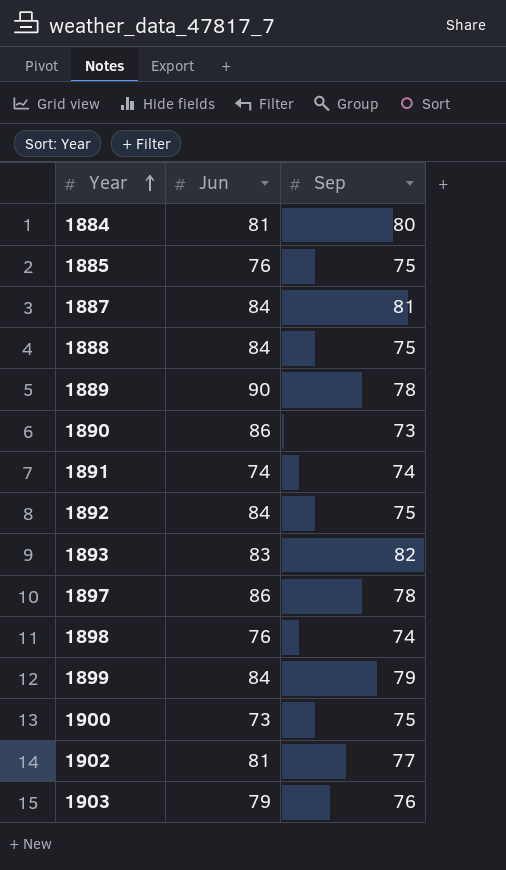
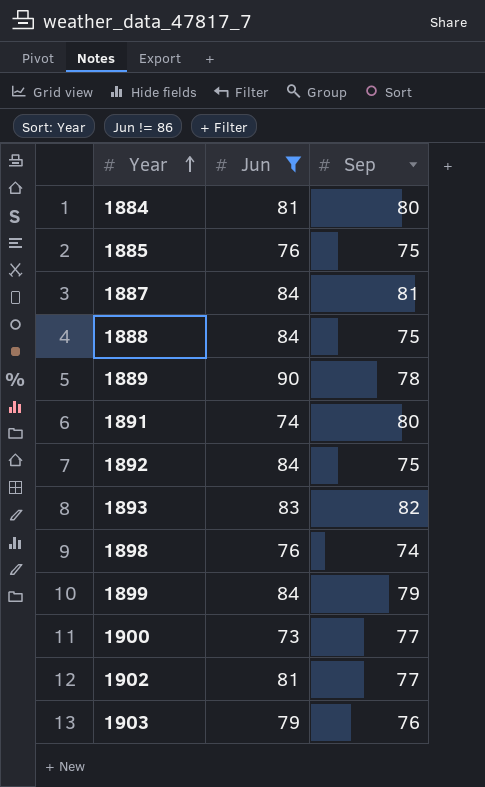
filter: none -> Jun != 86
1891 | Sep: 74 -> 80
1900 | Sep: 75 -> 77

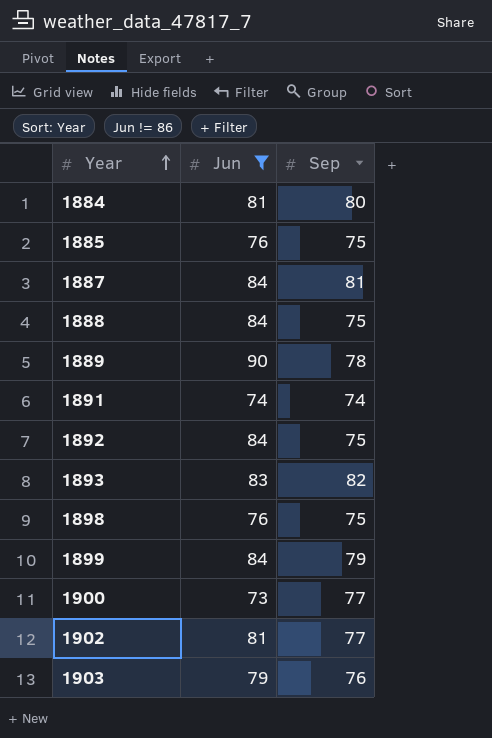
1891 | Sep: 80 -> 74
1898 | Sep: 74 -> 75

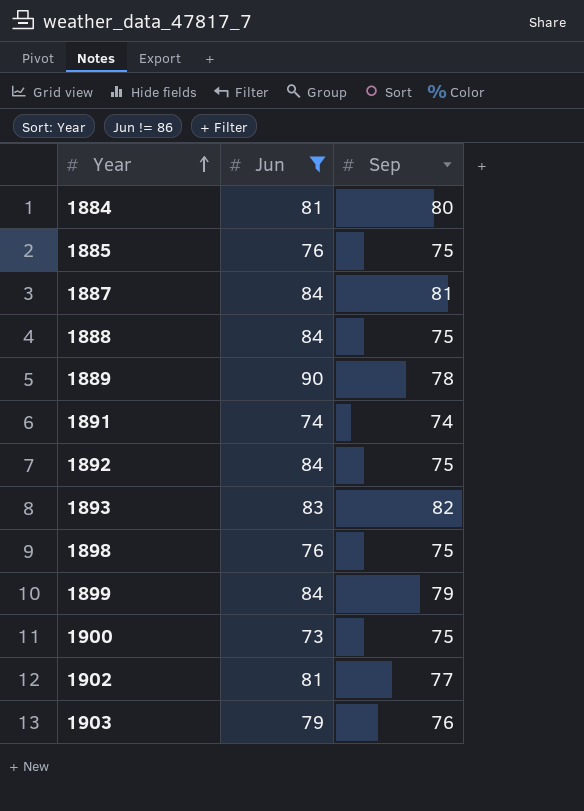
1900 | Sep: 77 -> 75

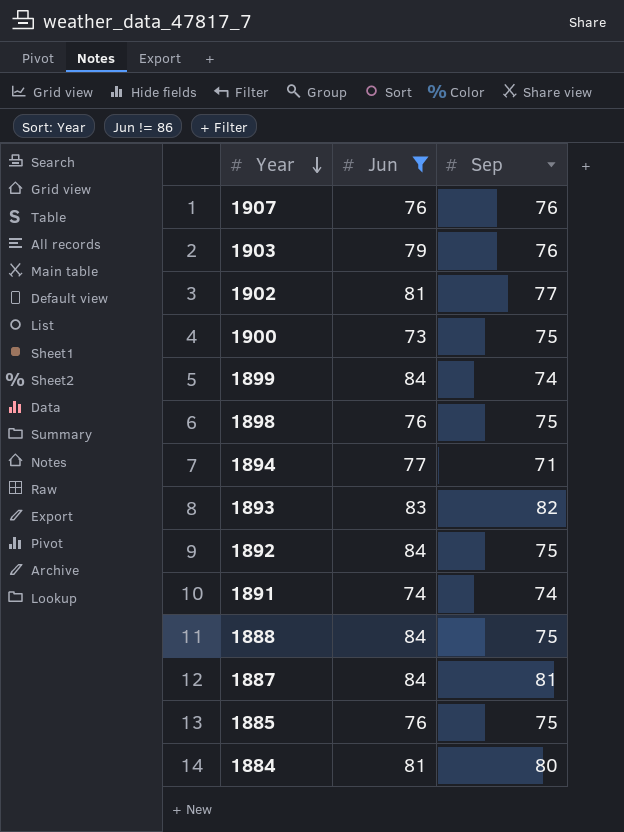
row order: Year ascending -> Year descending
row 1889: 90 | 78 -> none
row 1907: none -> 76 | 76
1899 | Sep: 79 -> 74
row 1894: none -> 77 | 71

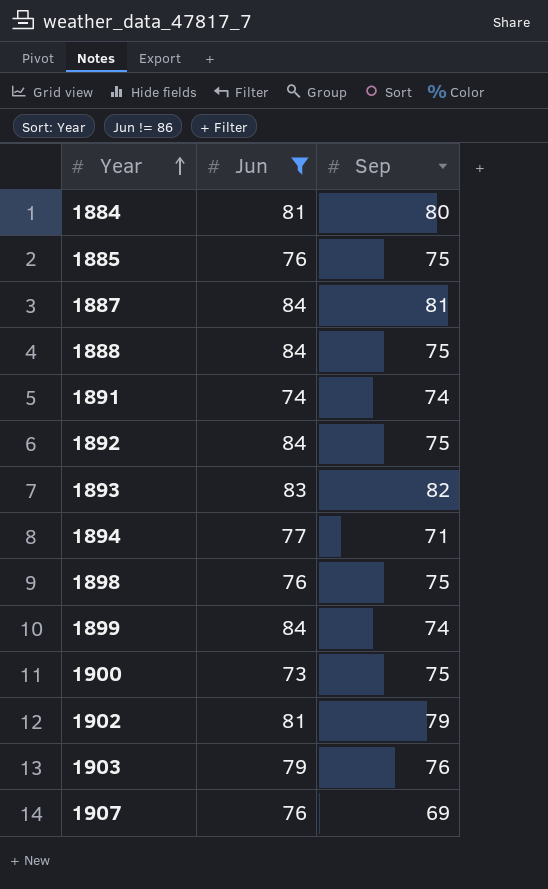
row order: Year descending -> Year ascending
1902 | Sep: 77 -> 79
1907 | Sep: 76 -> 69

